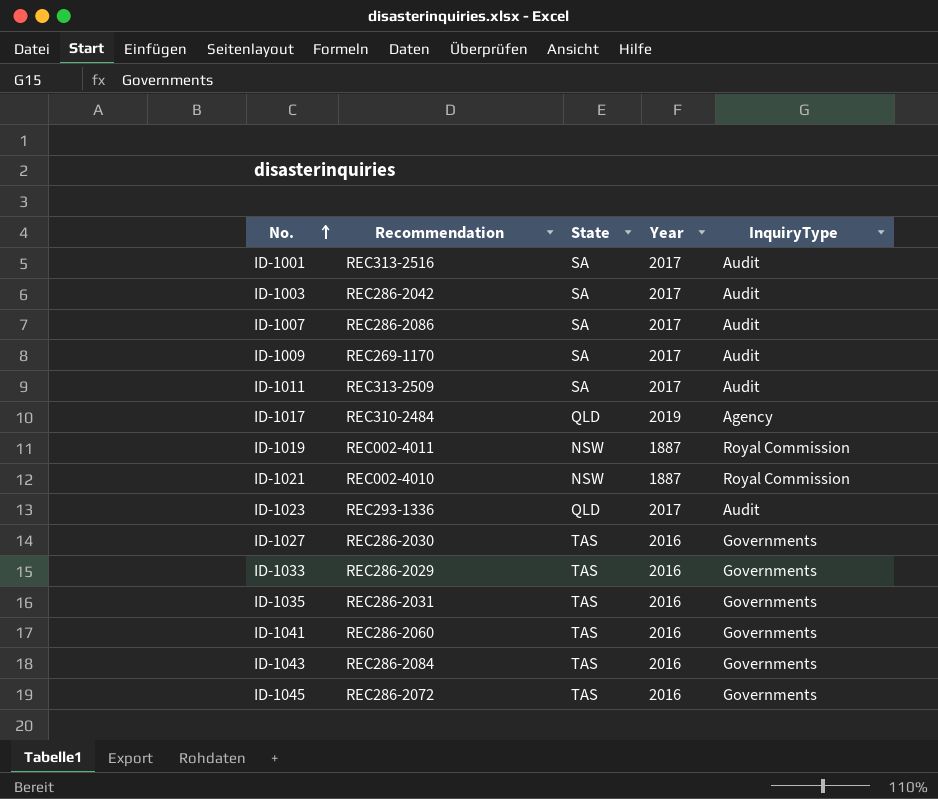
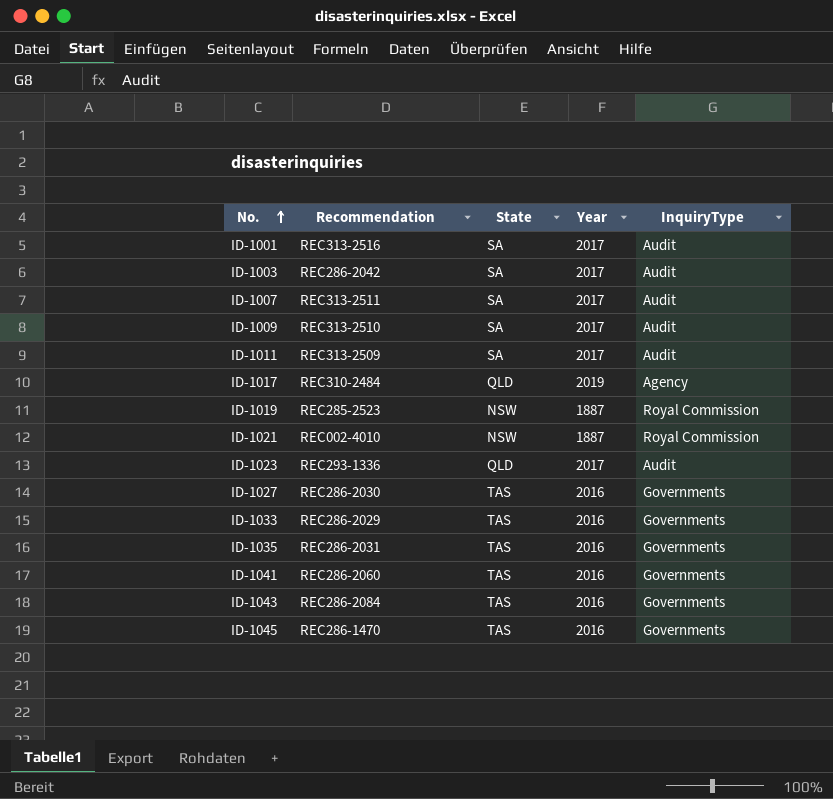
ID-1007 | Recommendation: REC286-2086 -> REC313-2511
ID-1009 | Recommendation: REC269-1170 -> REC313-2510
ID-1019 | Recommendation: REC002-4011 -> REC285-2523
ID-1045 | Recommendation: REC286-2072 -> REC286-1470

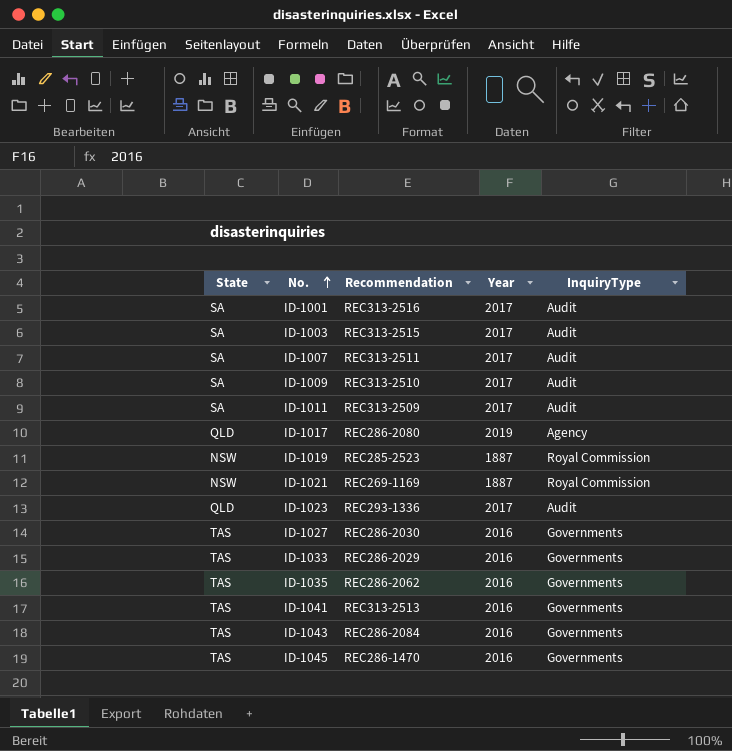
column State | position: 3 -> 1
ID-1003 | Recommendation: REC286-2042 -> REC313-2515
ID-1017 | Recommendation: REC310-2484 -> REC286-2080
ID-1021 | Recommendation: REC002-4010 -> REC269-1169
ID-1035 | Recommendation: REC286-2031 -> REC286-2062
ID-1041 | Recommendation: REC286-2060 -> REC313-2513

